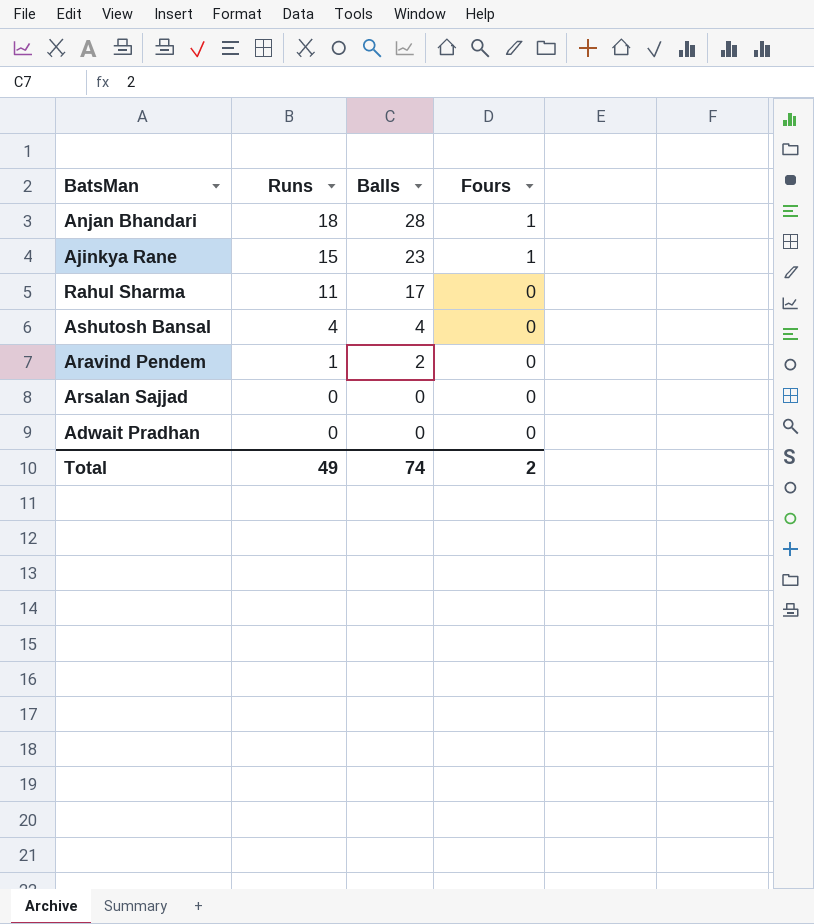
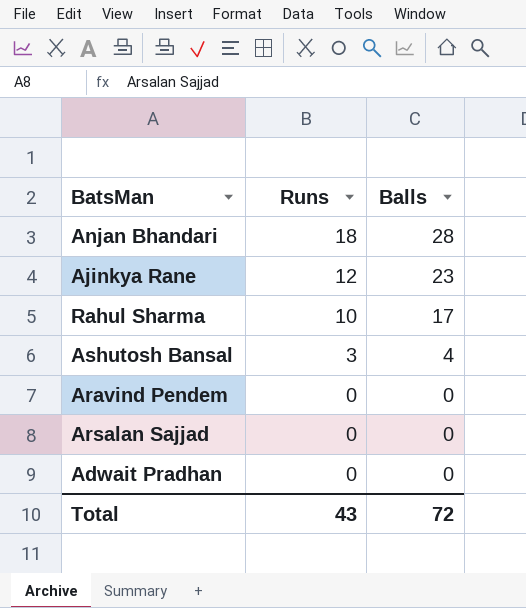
column Fours | position: 4 -> none
Ajinkya Rane | Runs: 15 -> 12
Rahul Sharma | Runs: 11 -> 10
Ashutosh Bansal | Runs: 4 -> 3
Aravind Pendem | Runs: 1 -> 0
Aravind Pendem | Balls: 2 -> 0
Total | Runs: 49 -> 43
Total | Balls: 74 -> 72

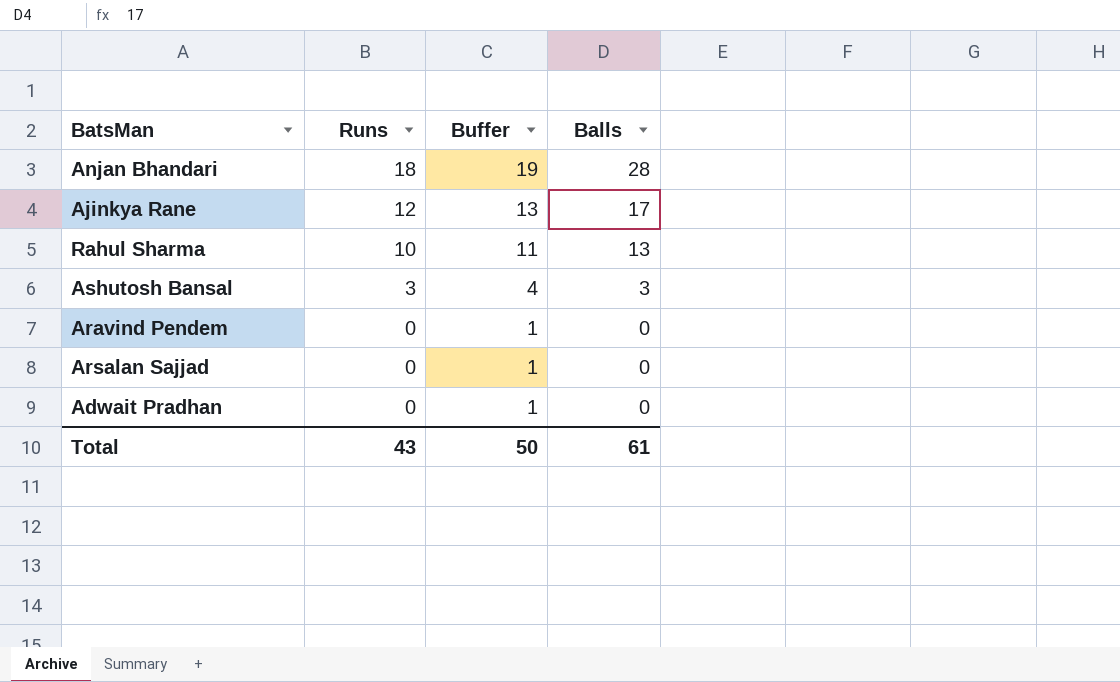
column Buffer | formula: none -> [Runs] + 1
Ajinkya Rane | Balls: 23 -> 17
Rahul Sharma | Balls: 17 -> 13
Ashutosh Bansal | Balls: 4 -> 3
Total | Balls: 72 -> 61

